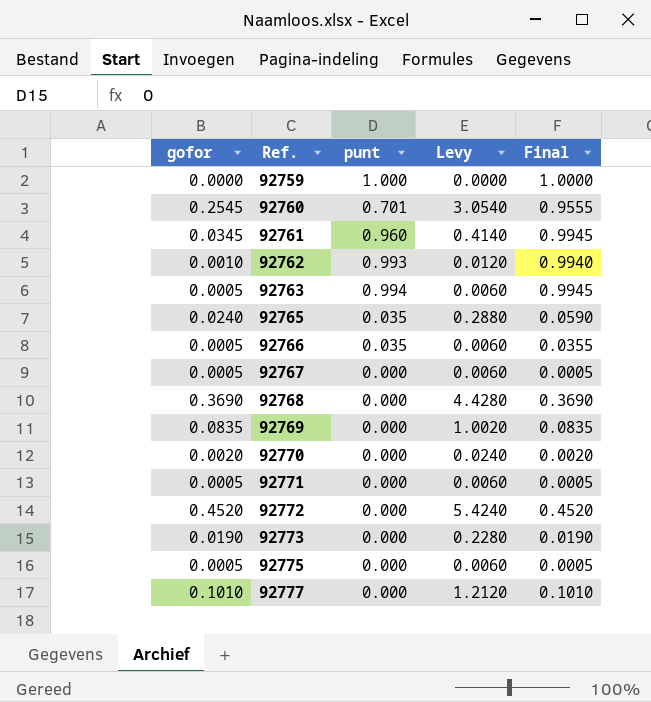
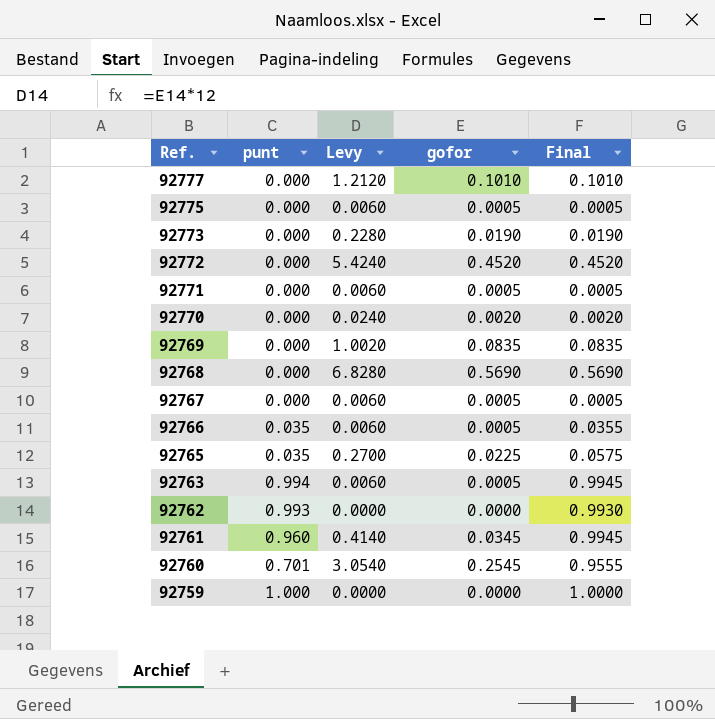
row order: Ref. ascending -> Ref. descending
column gofor | position: 1 -> 4
92768 | Levy: 4.4280 -> 6.8280
92768 | gofor: 0.3690 -> 0.5690
92768 | Final: 0.3690 -> 0.5690
92765 | Levy: 0.2880 -> 0.2700
92765 | gofor: 0.0240 -> 0.0225
92765 | Final: 0.0590 -> 0.0575
92762 | Levy: 0.0120 -> 0.0000
92762 | gofor: 0.0010 -> 0.0000
92762 | Final: 0.9940 -> 0.9930

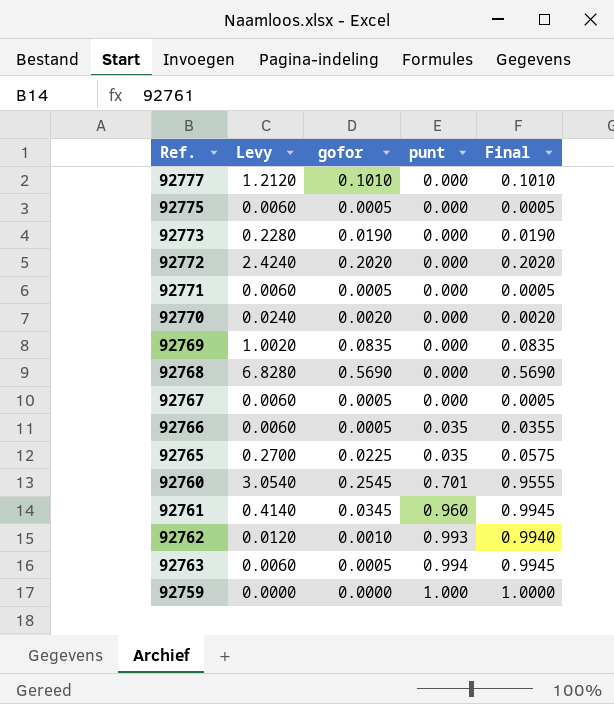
row order: Ref. descending -> punt ascending
column punt | position: 2 -> 4
92772 | Levy: 5.4240 -> 2.4240
92772 | gofor: 0.4520 -> 0.2020
92772 | Final: 0.4520 -> 0.2020
92762 | Levy: 0.0000 -> 0.0120
92762 | gofor: 0.0000 -> 0.0010
92762 | Final: 0.9930 -> 0.9940

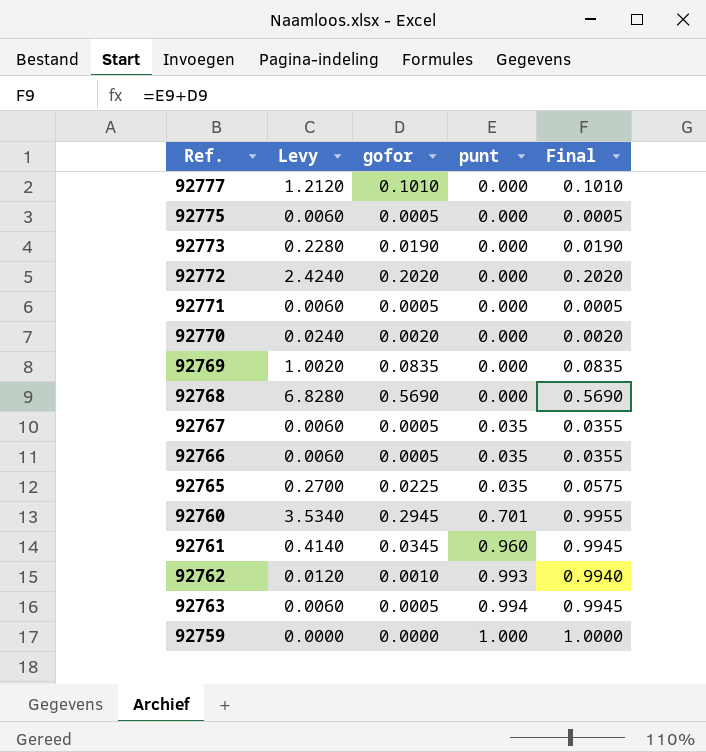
92767 | punt: 0.000 -> 0.035
92767 | Final: 0.0005 -> 0.0355
92760 | Levy: 3.0540 -> 3.5340
92760 | gofor: 0.2545 -> 0.2945
92760 | Final: 0.9555 -> 0.9955

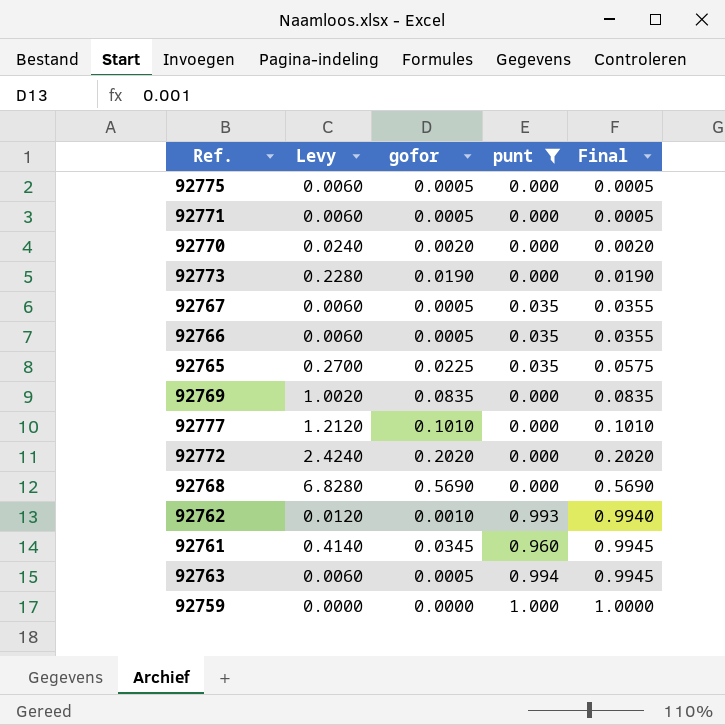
filter: none -> punt != 0.701
row order: punt ascending -> Final ascending

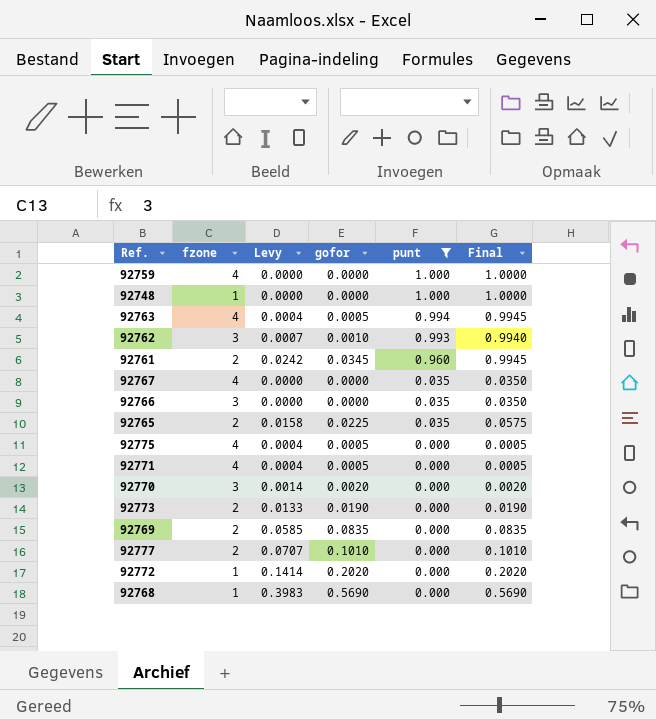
row order: Final ascending -> punt descending
column fzone | position: none -> 2
column Levy | formula: [gofor] * 12 -> [gofor] * 0.7
row 92748: none -> 1 | 0.0000 | 0.0000 | 1.000 | 1.0000
92767 | gofor: 0.0005 -> 0.0000
92767 | Final: 0.0355 -> 0.0350
92766 | gofor: 0.0005 -> 0.0000
92766 | Final: 0.0355 -> 0.0350

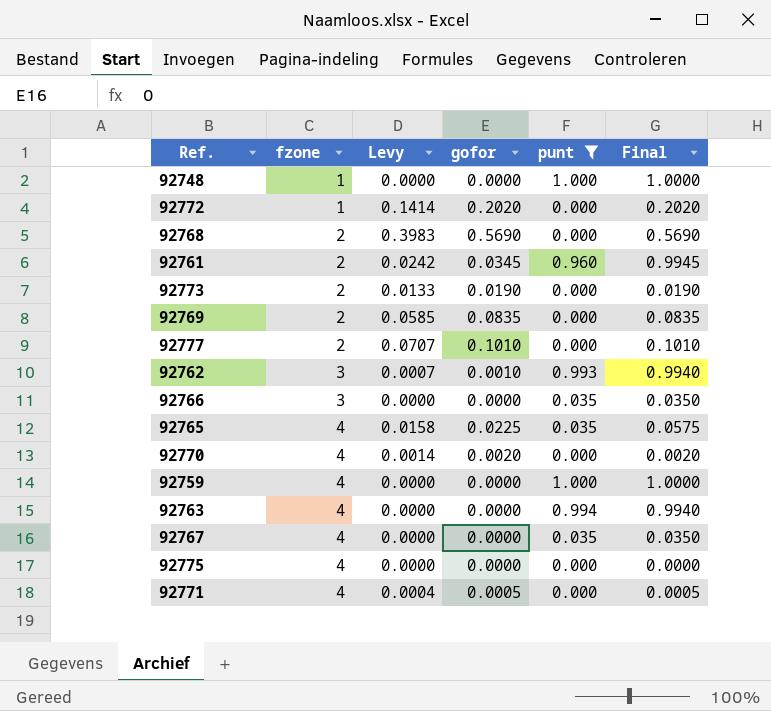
row order: punt descending -> fzone ascending
92768 | fzone: 1 -> 2
92765 | fzone: 2 -> 4
92770 | fzone: 3 -> 4
92763 | Levy: 0.0004 -> 0.0000
92763 | gofor: 0.0005 -> 0.0000
92763 | Final: 0.9945 -> 0.9940
92775 | Levy: 0.0004 -> 0.0000
92775 | gofor: 0.0005 -> 0.0000
92775 | Final: 0.0005 -> 0.0000

